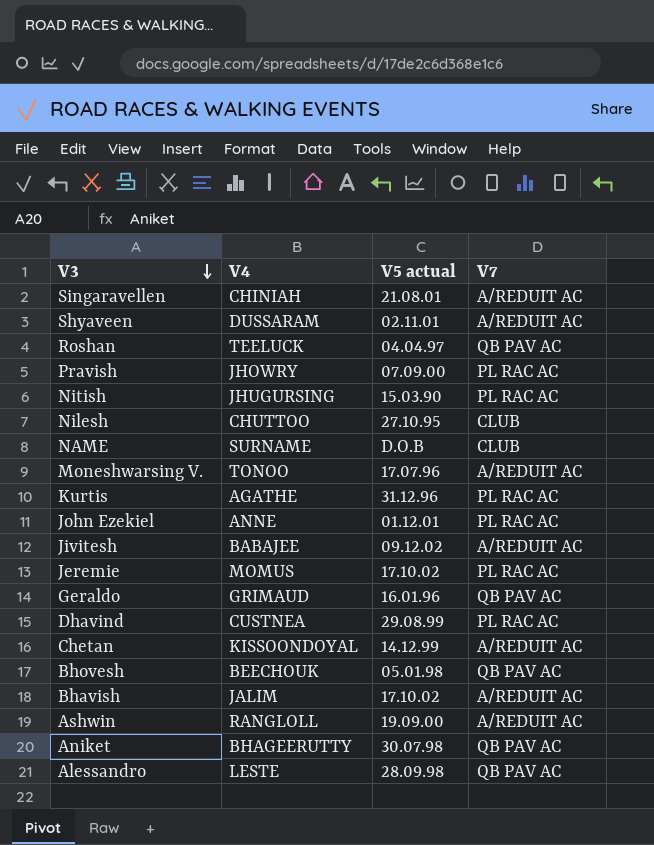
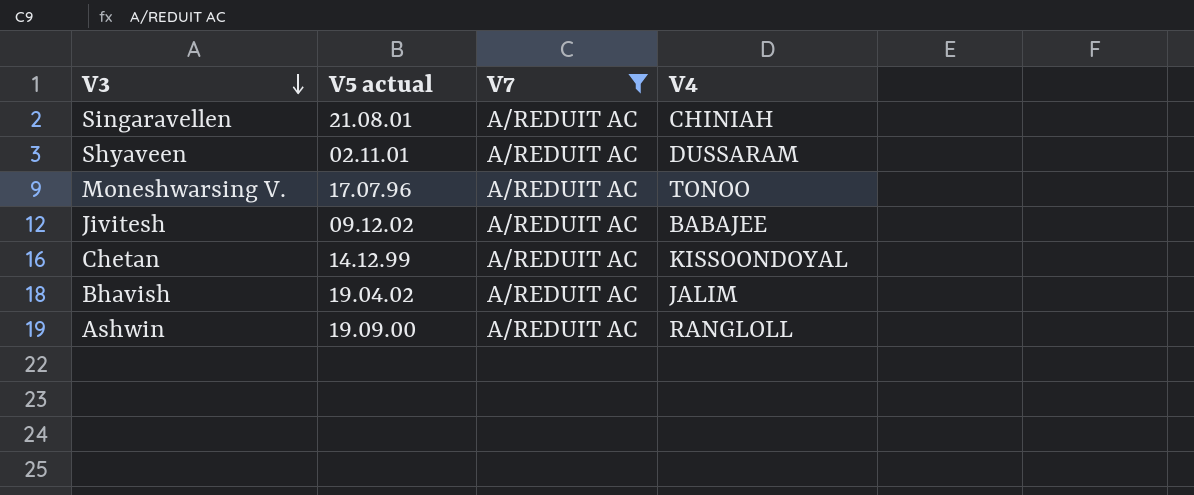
filter: none -> V7 = A/REDUIT AC
column V4 | position: 2 -> 4
Bhavish | V5 actual: 17.10.02 -> 19.04.02

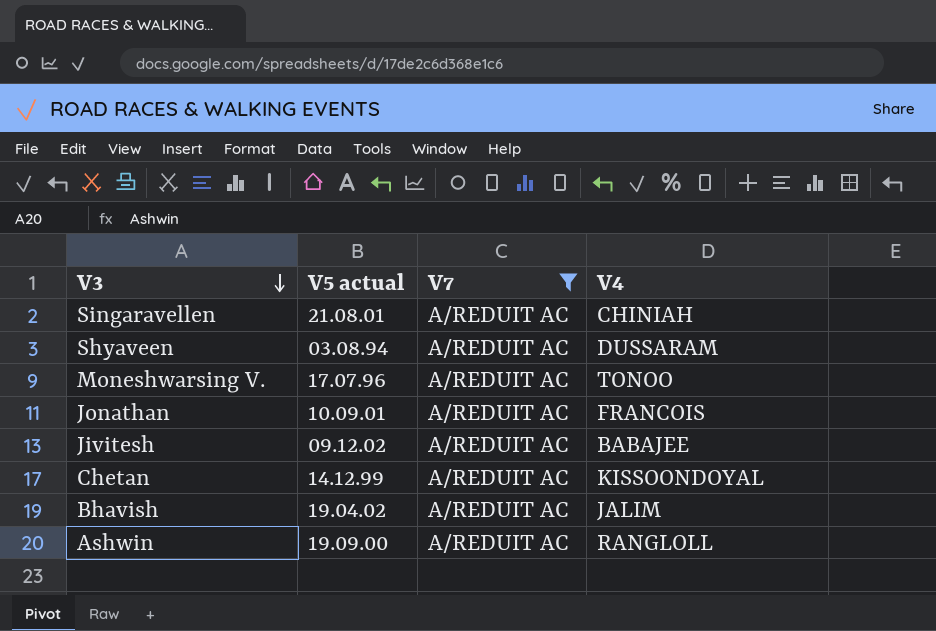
Shyaveen | V5 actual: 02.11.01 -> 03.08.94
row Jonathan: none -> 10.09.01 | A/REDUIT AC | FRANCOIS

